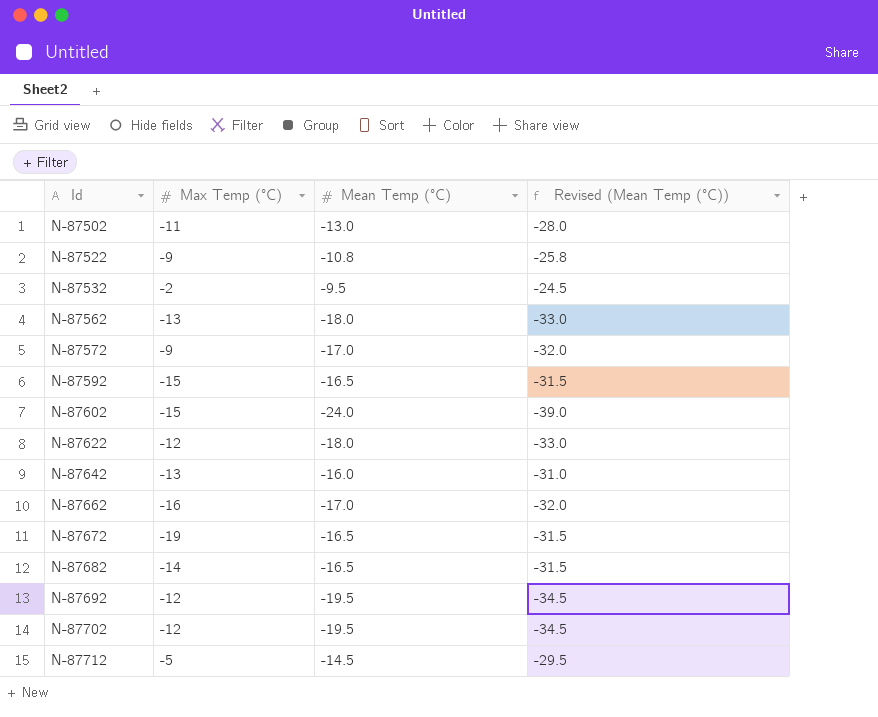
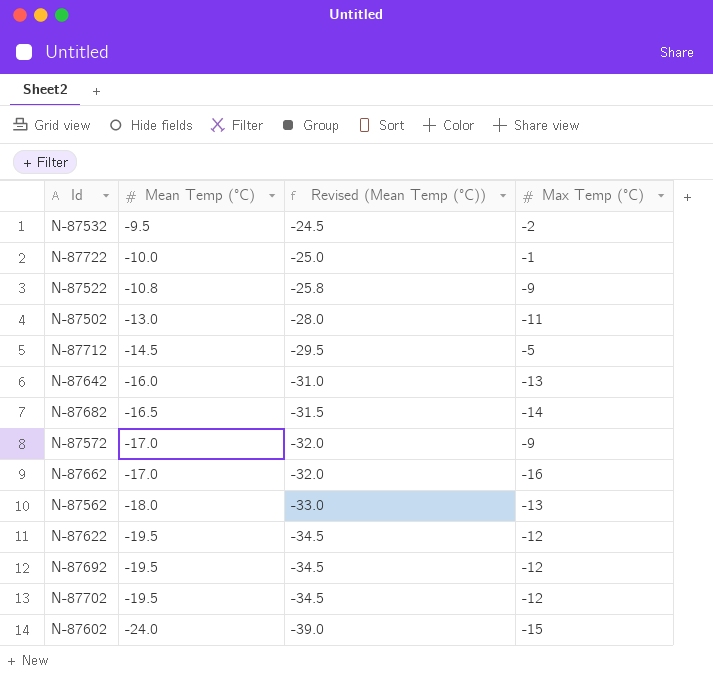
row order: Id ascending -> Mean Temp (°C) descending
column Max Temp (°C) | position: 2 -> 4
row N-87592: -15 | -16.5 | -31.5 -> none
row N-87672: -19 | -16.5 | -31.5 -> none
row N-87722: none -> -10.0 | -25.0 | -1
N-87622 | Mean Temp (°C): -18.0 -> -19.5
N-87622 | Revised (Mean Temp (°C)): -33.0 -> -34.5

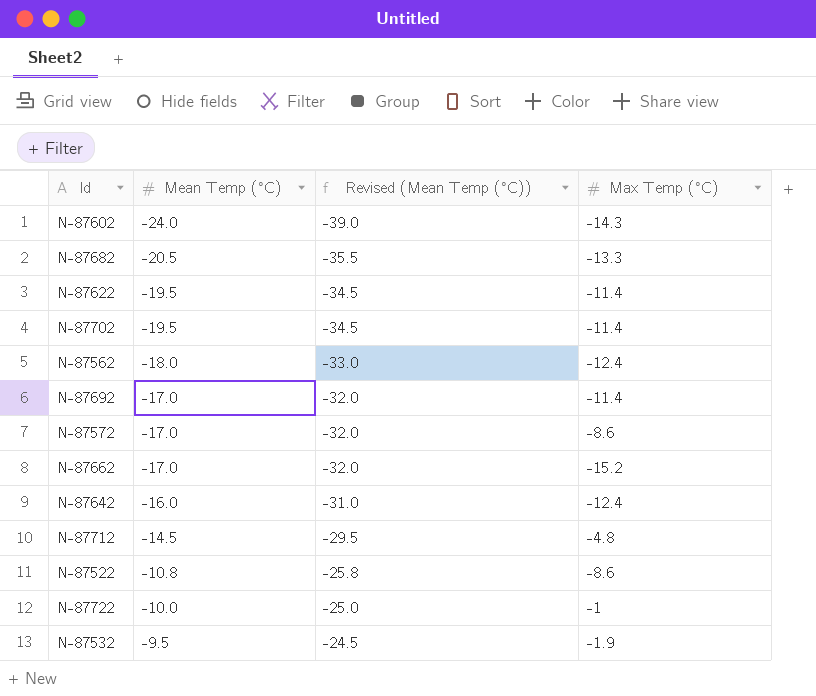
row order: Mean Temp (°C) descending -> Mean Temp (°C) ascending
row N-87502: -13.0 | -28.0 | -11 -> none
N-87602 | Max Temp (°C): -15 -> -14.3
N-87682 | Mean Temp (°C): -16.5 -> -20.5
N-87682 | Revised (Mean Temp (°C)): -31.5 -> -35.5
N-87682 | Max Temp (°C): -14 -> -13.3
N-87622 | Max Temp (°C): -12 -> -11.4
N-87702 | Max Temp (°C): -12 -> -11.4
N-87562 | Max Temp (°C): -13 -> -12.4
N-87692 | Mean Temp (°C): -19.5 -> -17.0
N-87692 | Revised (Mean Temp (°C)): -34.5 -> -32.0
N-87692 | Max Temp (°C): -12 -> -11.4
N-87572 | Max Temp (°C): -9 -> -8.6
N-87662 | Max Temp (°C): -16 -> -15.2
N-87642 | Max Temp (°C): -13 -> -12.4
N-87712 | Max Temp (°C): -5 -> -4.8
N-87522 | Max Temp (°C): -9 -> -8.6
N-87532 | Max Temp (°C): -2 -> -1.9

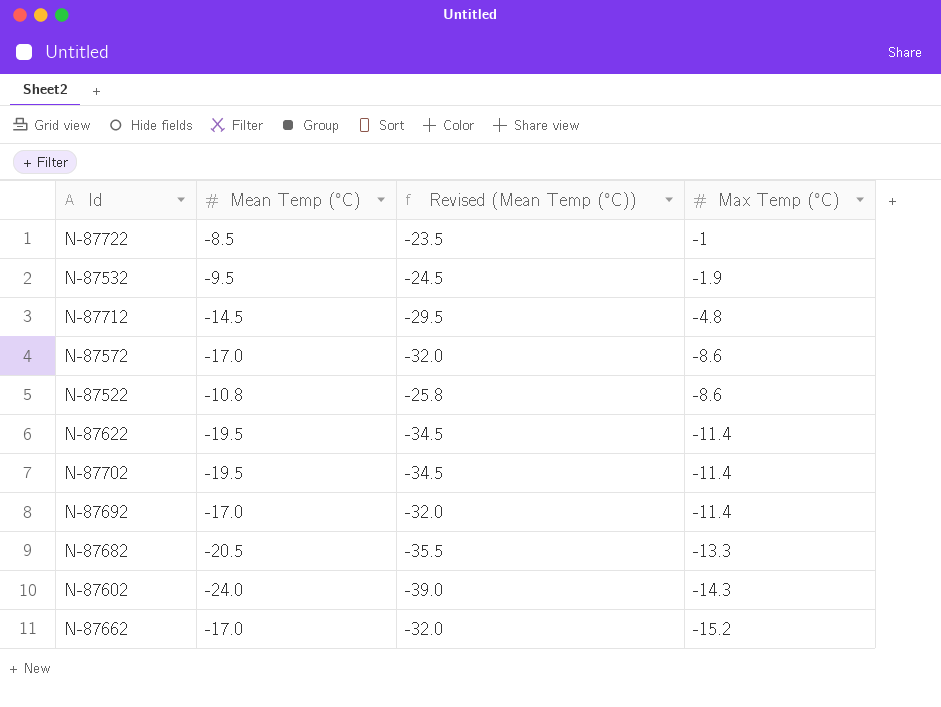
row order: Mean Temp (°C) ascending -> Max Temp (°C) descending
row N-87562: -18.0 | -33.0 | -12.4 -> none
row N-87642: -16.0 | -31.0 | -12.4 -> none
N-87722 | Mean Temp (°C): -10.0 -> -8.5
N-87722 | Revised (Mean Temp (°C)): -25.0 -> -23.5

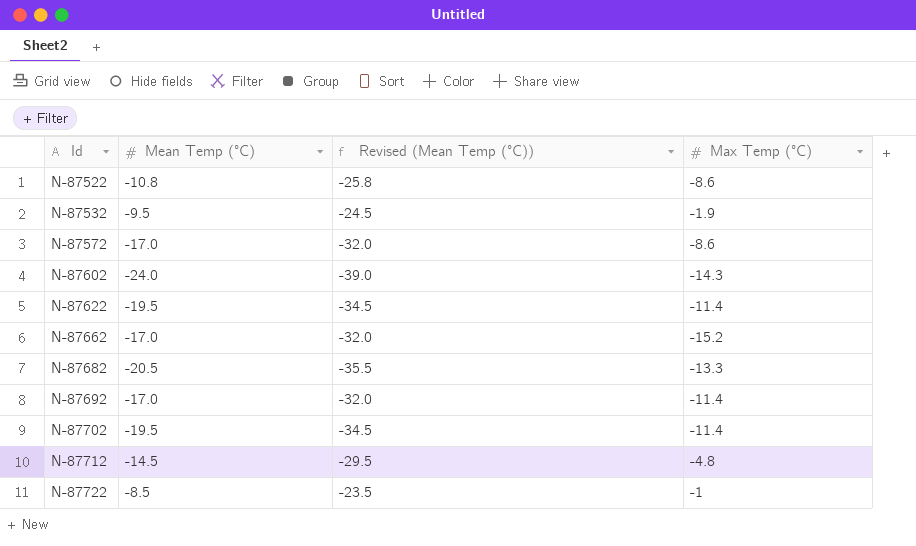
row order: Max Temp (°C) descending -> Id ascending

